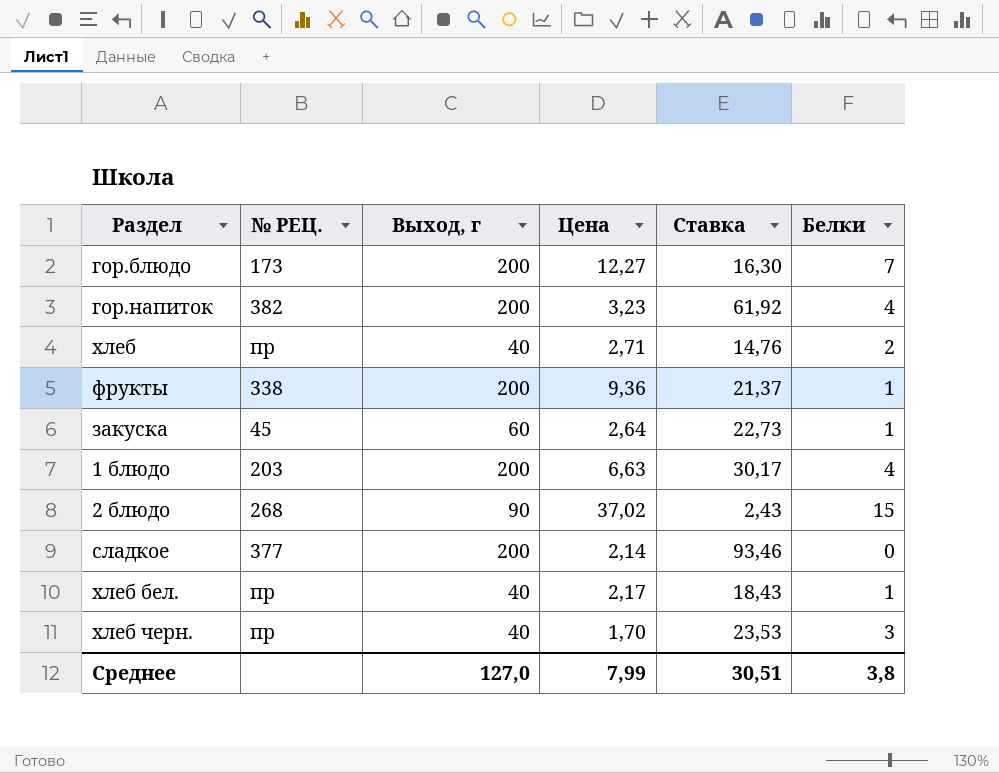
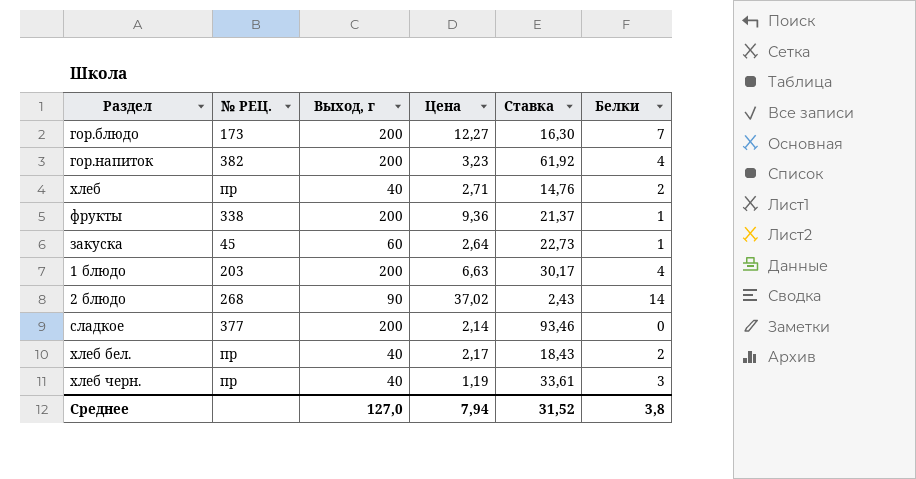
2 блюдо | Белки: 15 -> 14
хлеб бел. | Белки: 1 -> 2
хлеб черн. | Цена: 1,70 -> 1,19
хлеб черн. | Ставка: 23,53 -> 33,61
Среднее | Цена: 7,99 -> 7,94
Среднее | Ставка: 30,51 -> 31,52

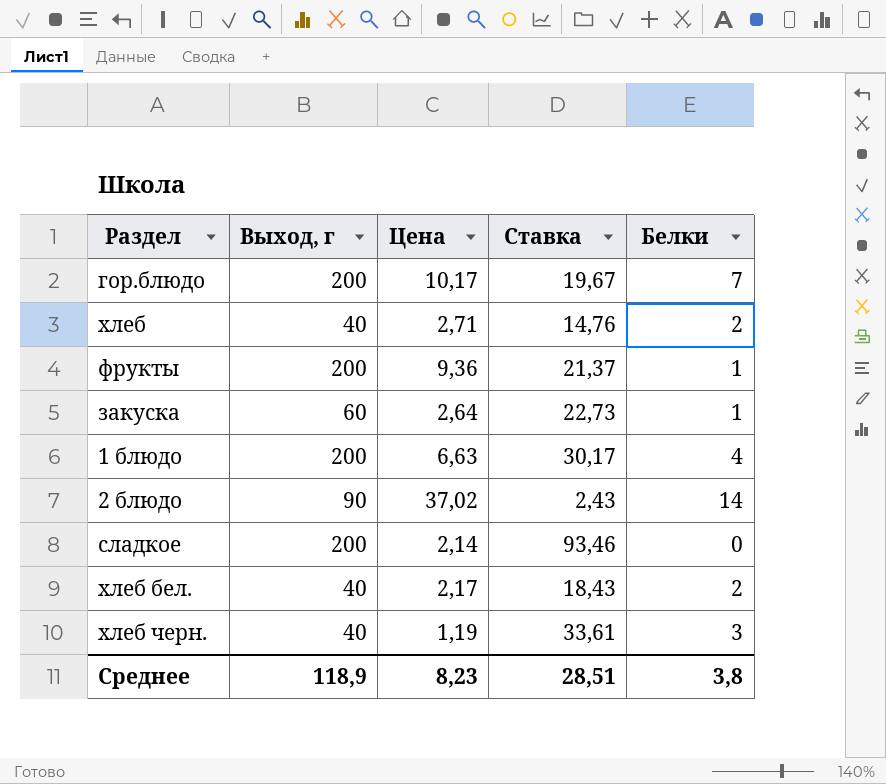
column № РЕЦ. | position: 2 -> none
row гор.напиток: 382 | 200 | 3,23 | 61,92 | 4 -> none
гор.блюдо | Цена: 12,27 -> 10,17
гор.блюдо | Ставка: 16,30 -> 19,67
Среднее | Выход, г: 127,0 -> 118,9
Среднее | Цена: 7,94 -> 8,23
Среднее | Ставка: 31,52 -> 28,51

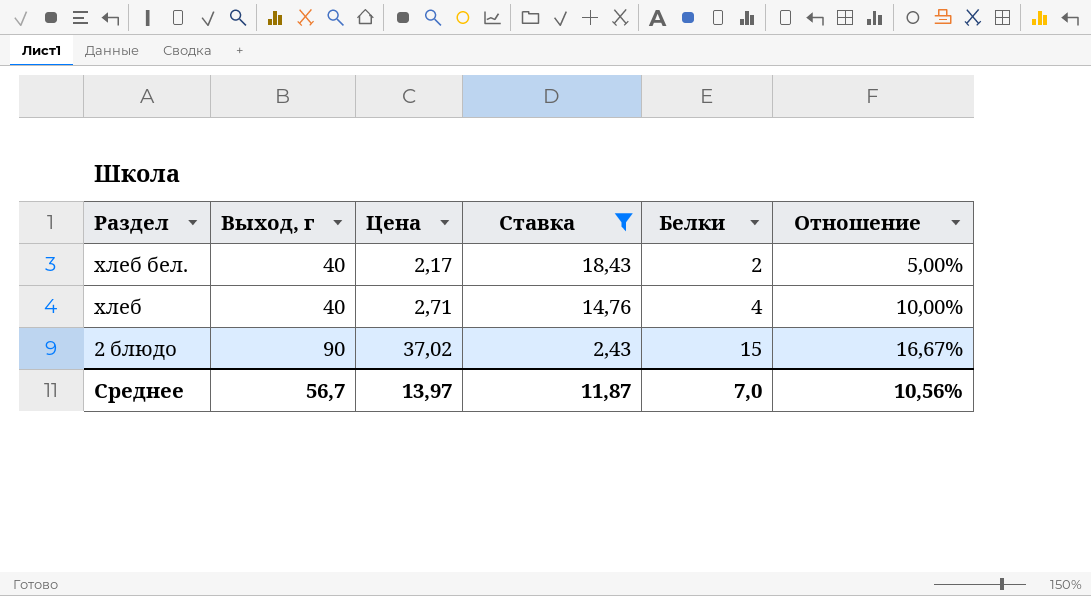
filter: none -> Ставка <= 18,43
row order: none -> Раздел descending
column Отношение | formula: none -> [Белки] / [Выход, г]
хлеб | Белки: 2 -> 4
2 блюдо | Белки: 14 -> 15
Среднее | Выход, г: 118,9 -> 56,7
Среднее | Цена: 8,23 -> 13,97
Среднее | Ставка: 28,51 -> 11,87
Среднее | Белки: 3,8 -> 7,0

